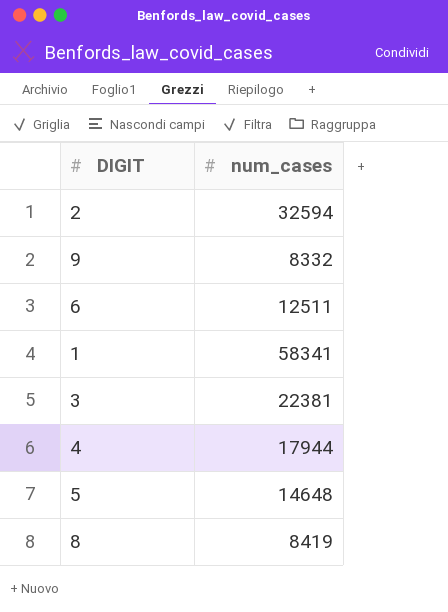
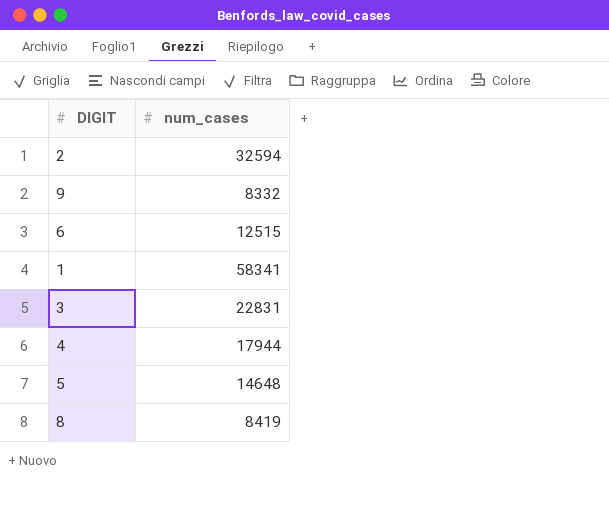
6 | num_cases: 12511 -> 12515
3 | num_cases: 22381 -> 22831

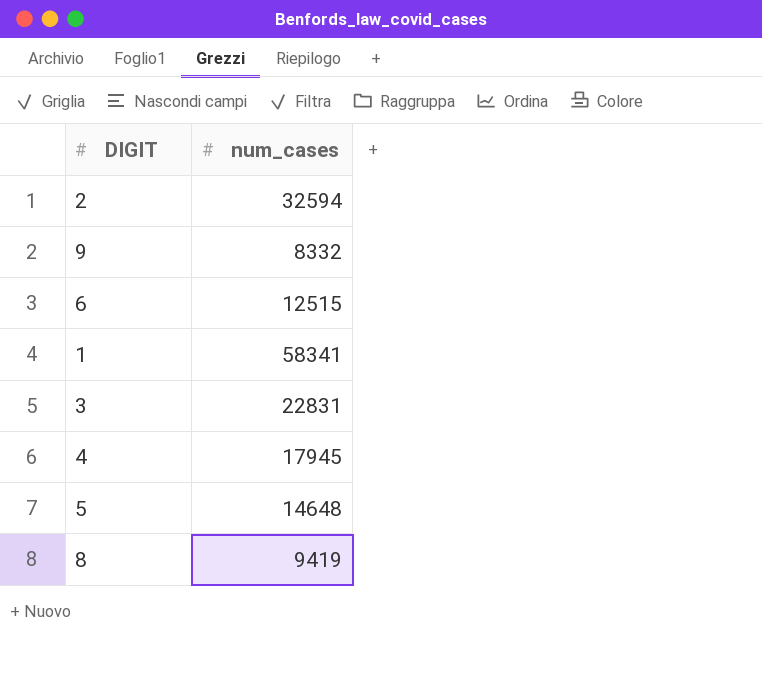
4 | num_cases: 17944 -> 17945
8 | num_cases: 8419 -> 9419

